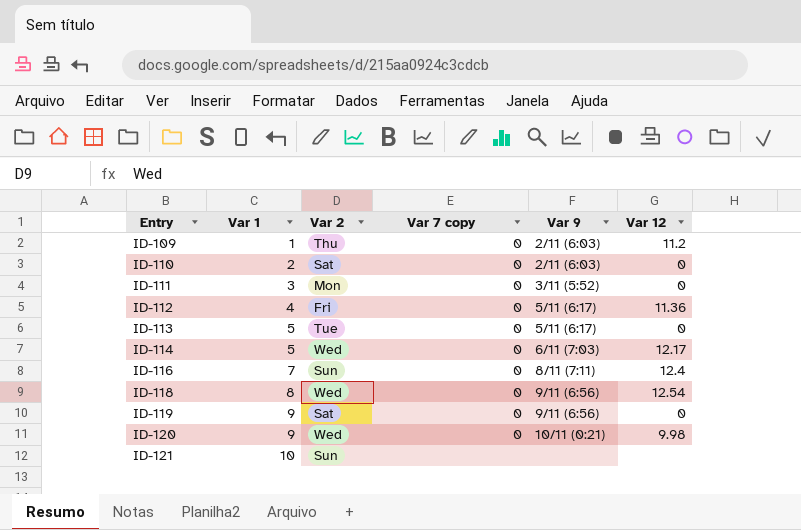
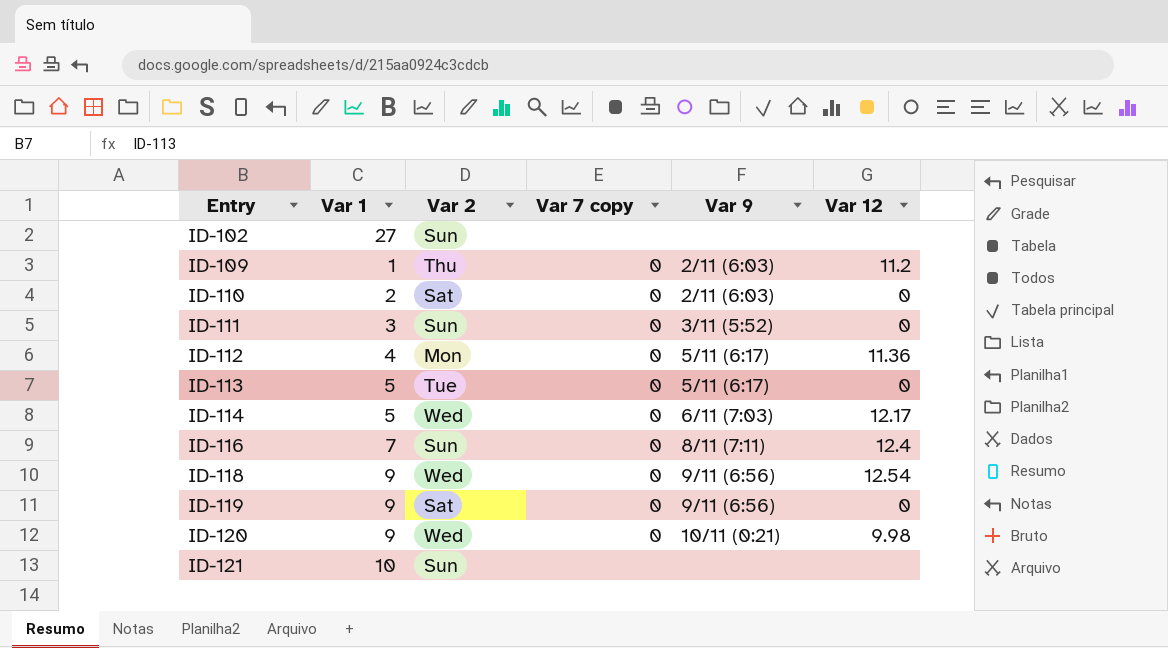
row ID-102: none -> 27 | Sun | none | none | none
ID-111 | Var 2: Mon -> Sun
ID-112 | Var 2: Fri -> Mon
ID-118 | Var 1: 8 -> 9

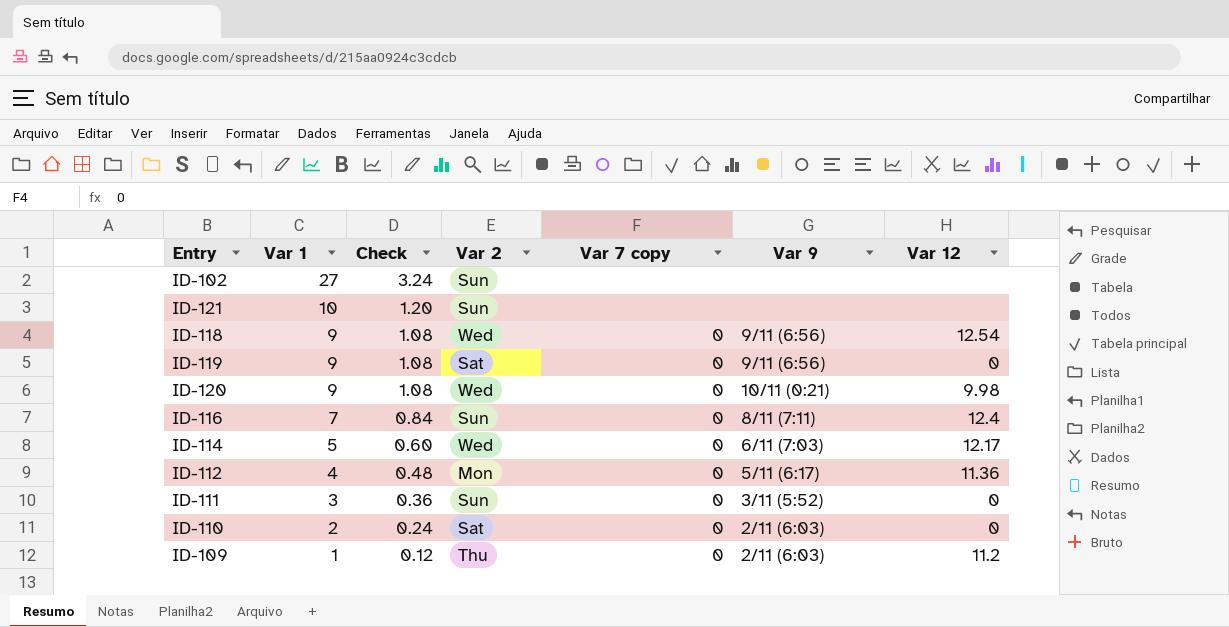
row order: Entry ascending -> Var 1 descending
column Check | formula: none -> [Var 1] * 0.12
row ID-113: 5 | Tue | 0 | 5/11 (6:17) | 0 -> none

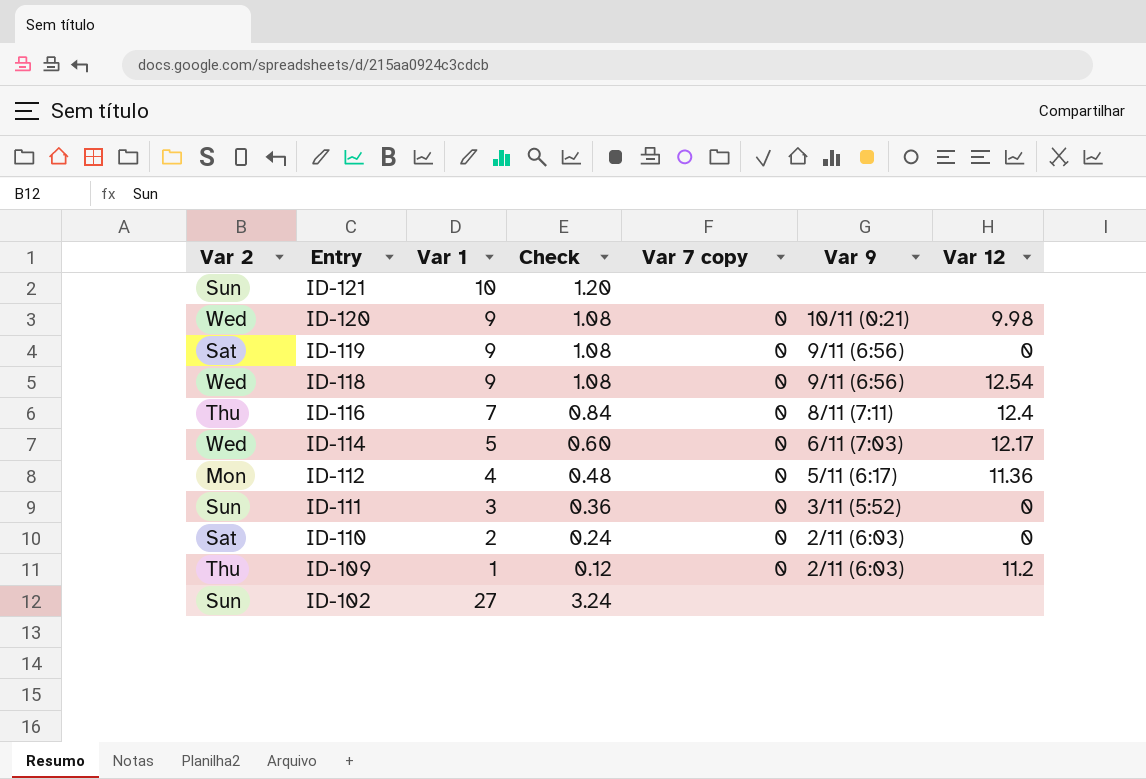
row order: Var 1 descending -> Entry descending
column Var 2 | position: 4 -> 1
ID-116 | Var 2: Sun -> Thu

